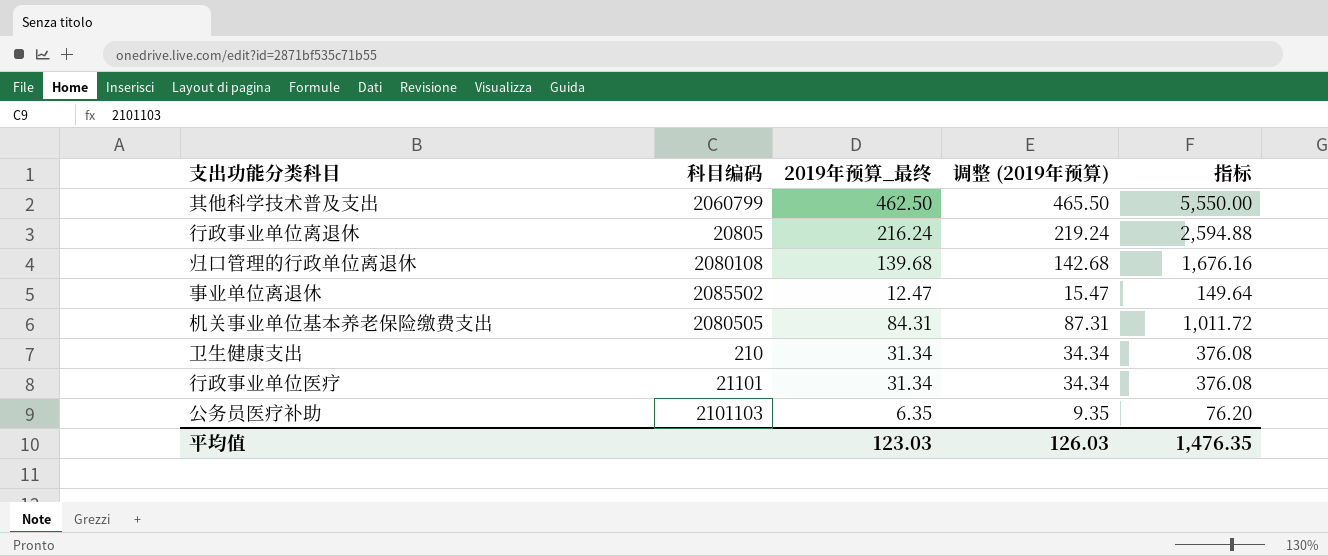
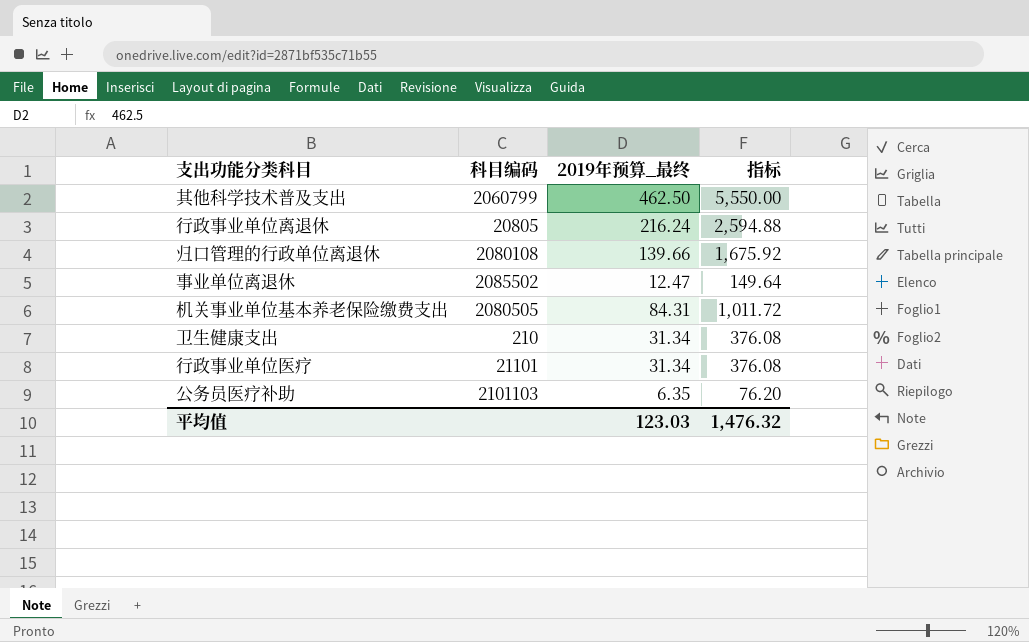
column 调整 (2019年预算) | formula: [2019年预算_最终] + 3 -> none
归口管理的行政单位离退休 | 2019年预算_最终: 139.68 -> 139.66
归口管理的行政单位离退休 | 指标: 1,676.16 -> 1,675.92
平均值 | 指标: 1,476.35 -> 1,476.32

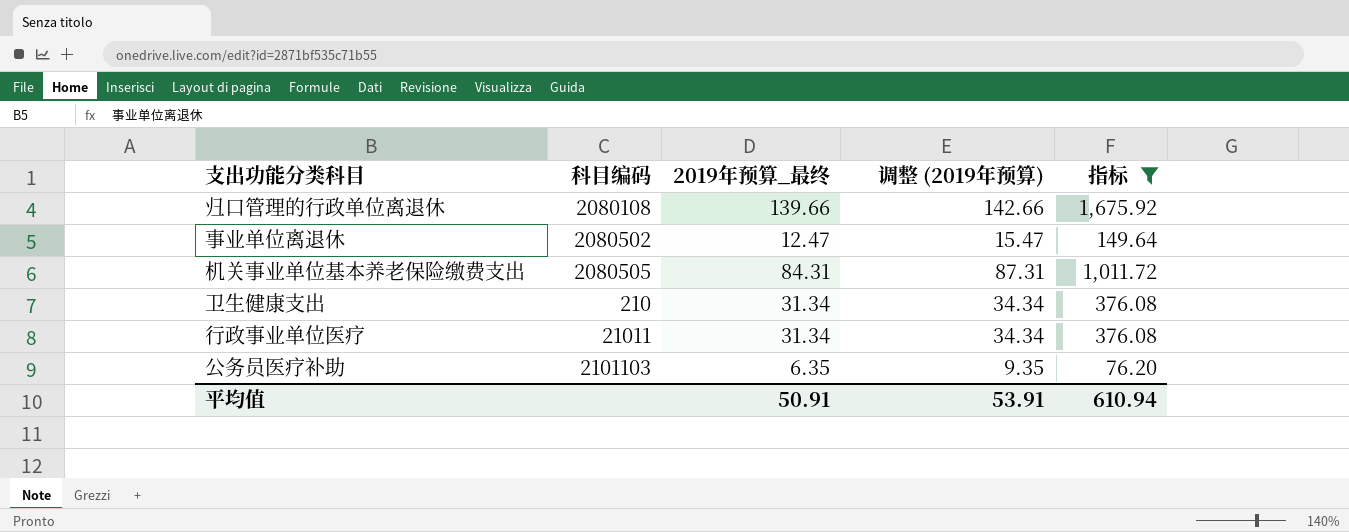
filter: none -> 指标 <= 1,675.92
column 调整 (2019年预算) | formula: none -> [2019年预算_最终] + 3
事业单位离退休 | 科目编码: 2085502 -> 2080502
行政事业单位医疗 | 科目编码: 21101 -> 21011
平均值 | 2019年预算_最终: 123.03 -> 50.91
平均值 | 指标: 1,476.32 -> 610.94

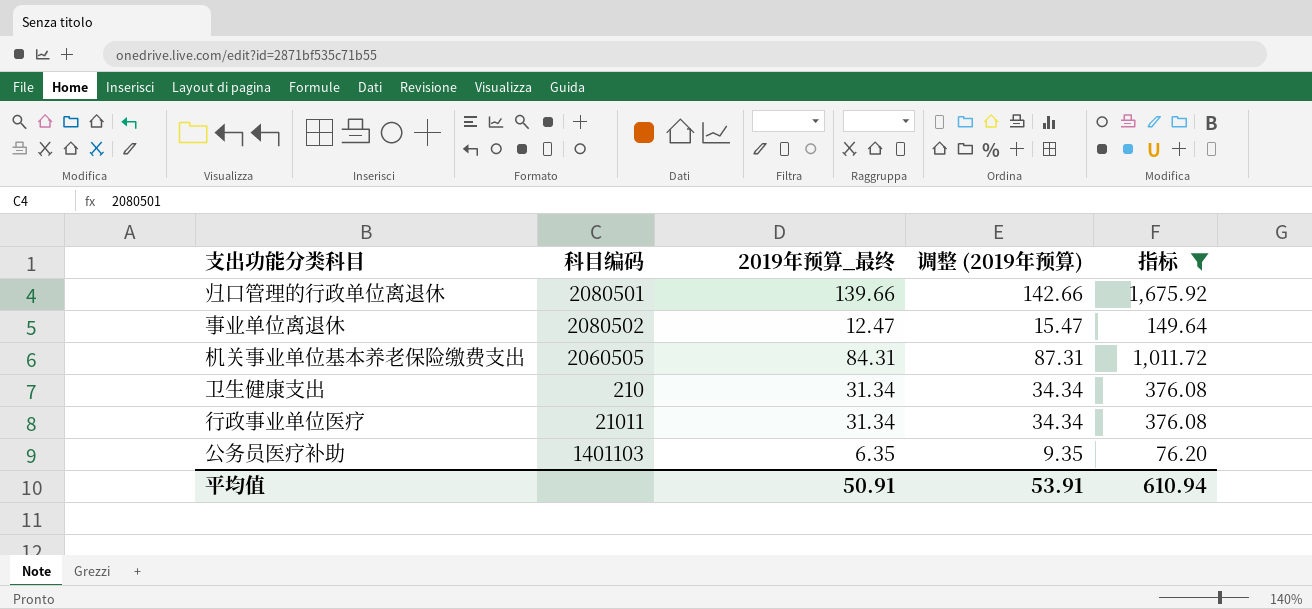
归口管理的行政单位离退休 | 科目编码: 2080108 -> 2080501
机关事业单位基本养老保险缴费支出 | 科目编码: 2080505 -> 2060505
公务员医疗补助 | 科目编码: 2101103 -> 1401103

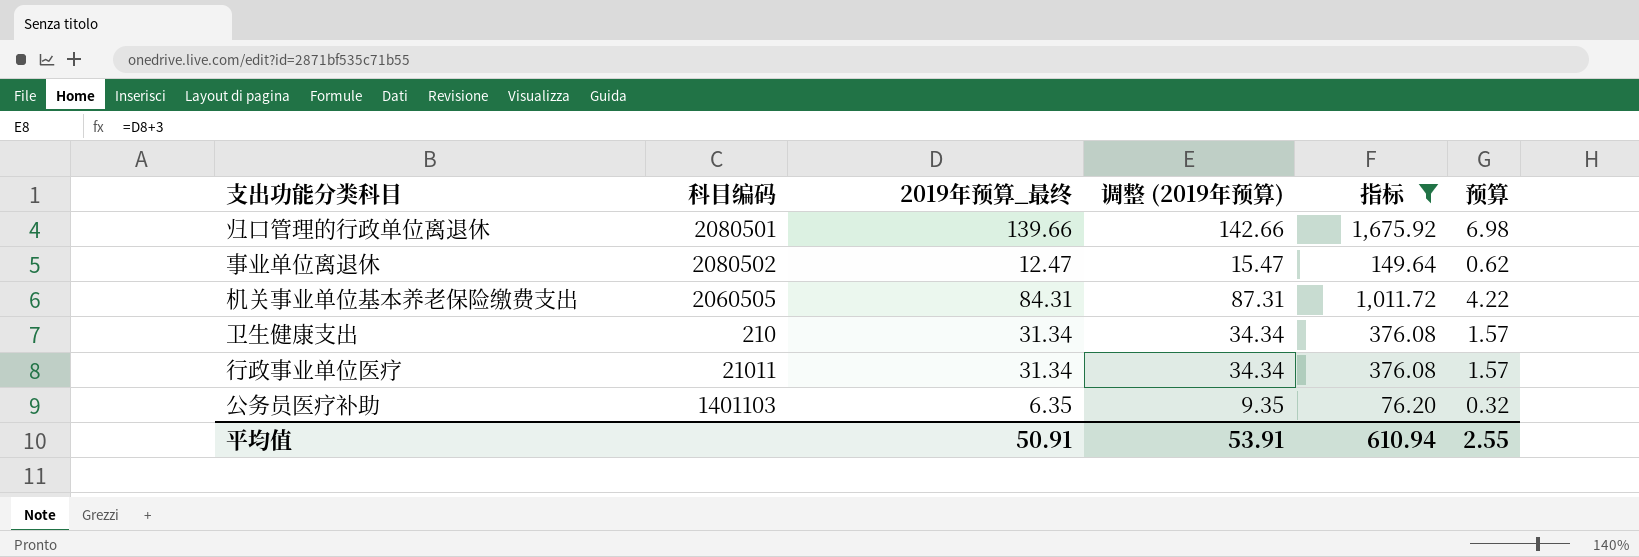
column 预算 | formula: none -> [2019年预算_最终] * 0.05

